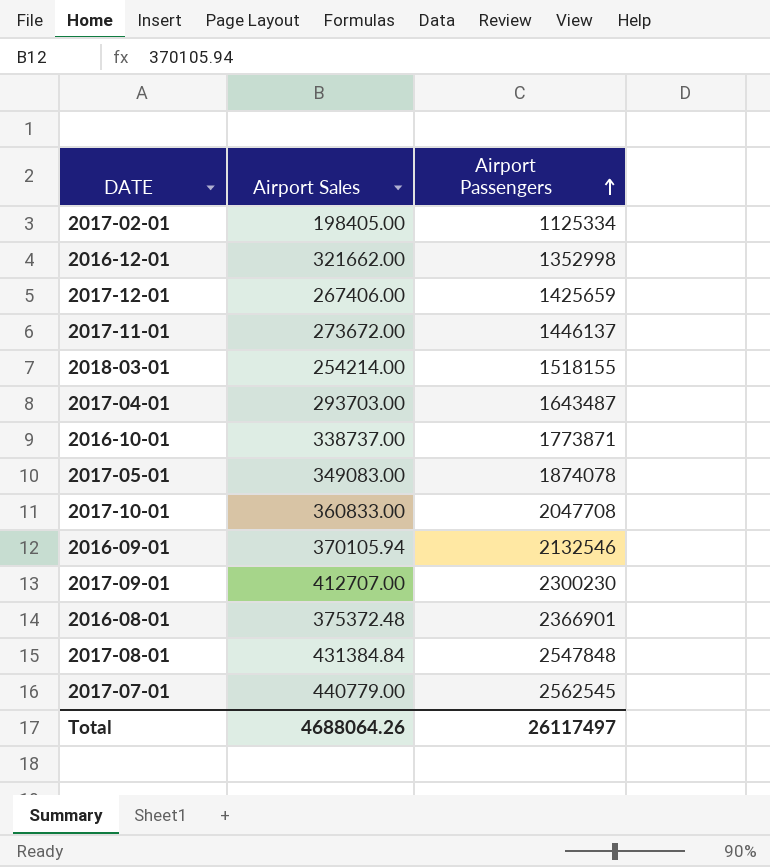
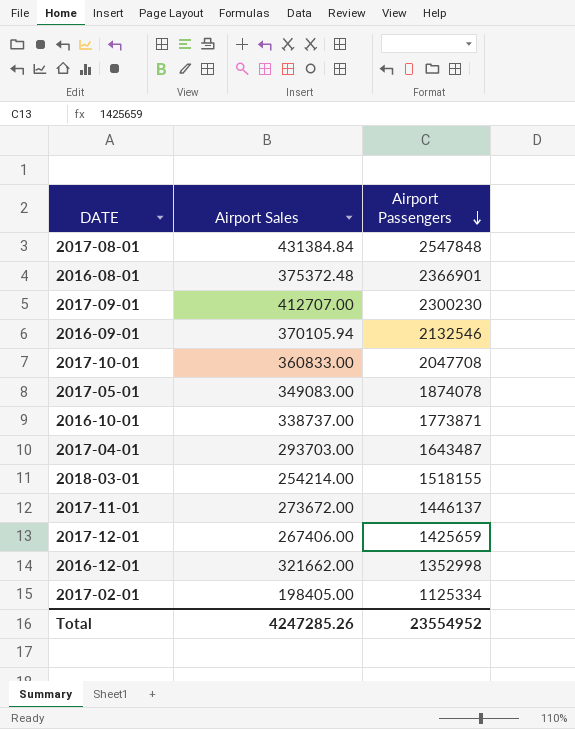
row order: Airport Passengers ascending -> Airport Passengers descending
row 2017-07-01: 440779.00 | 2562545 -> none
Total | Airport Sales: 4688064.26 -> 4247285.26
Total | Airport Passengers: 26117497 -> 23554952

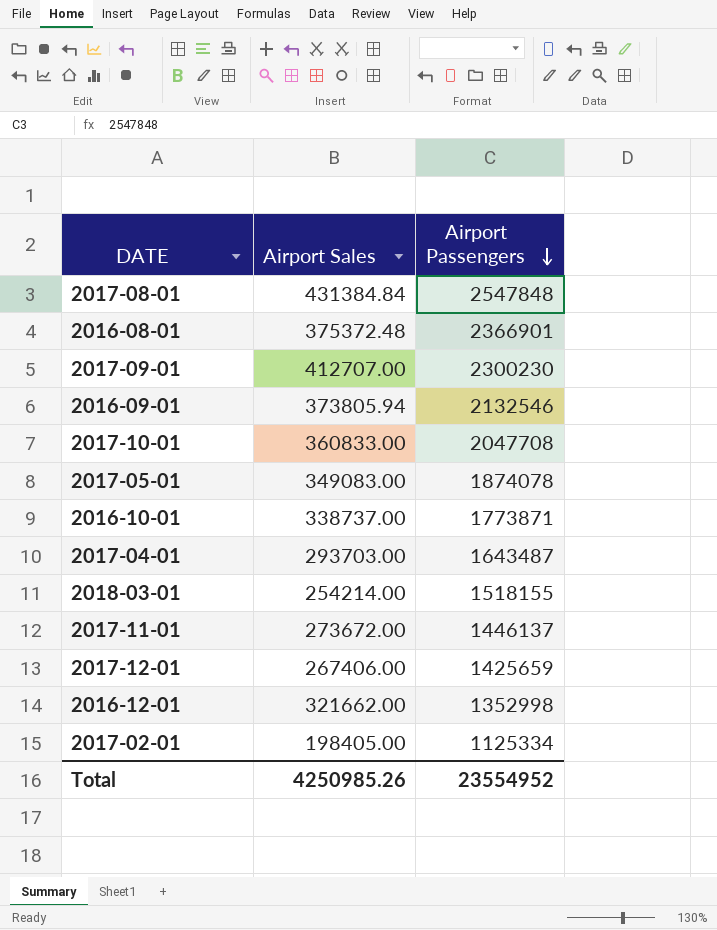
2016-09-01 | Airport Sales: 370105.94 -> 373805.94
Total | Airport Sales: 4247285.26 -> 4250985.26

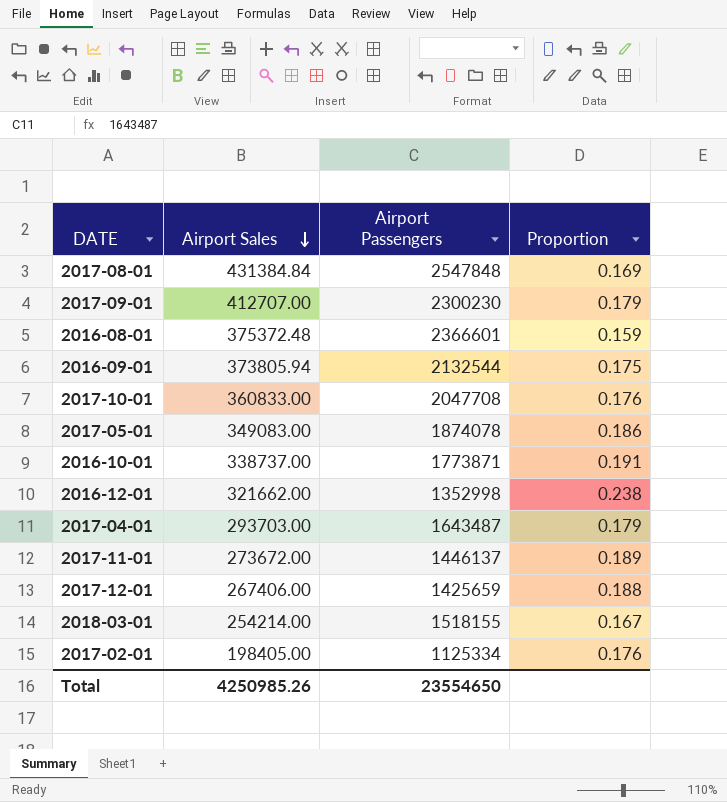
row order: Airport Passengers descending -> Airport Sales descending
column Proportion | formula: none -> [Airport Sales] / [Airport Passengers]
2016-08-01 | Airport Passengers: 2366901 -> 2366601
2016-09-01 | Airport Passengers: 2132546 -> 2132544
Total | Airport Passengers: 23554952 -> 23554650

